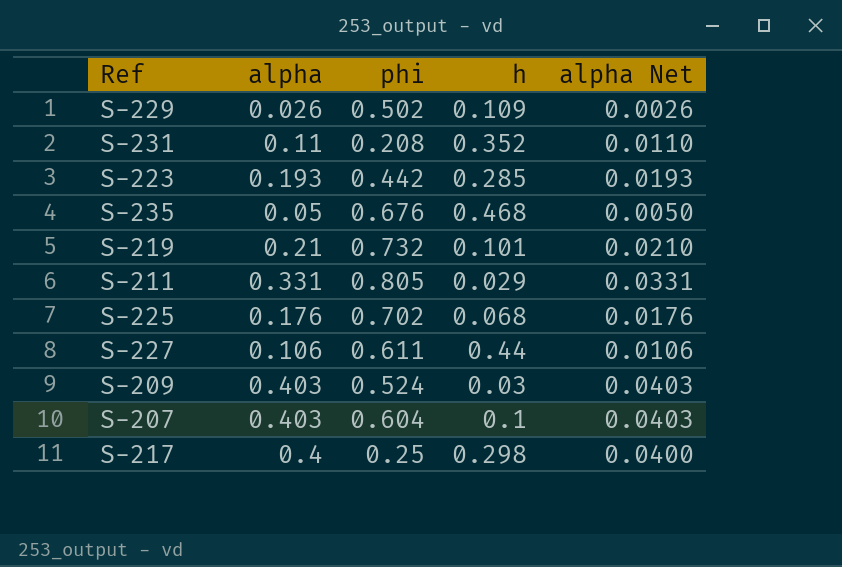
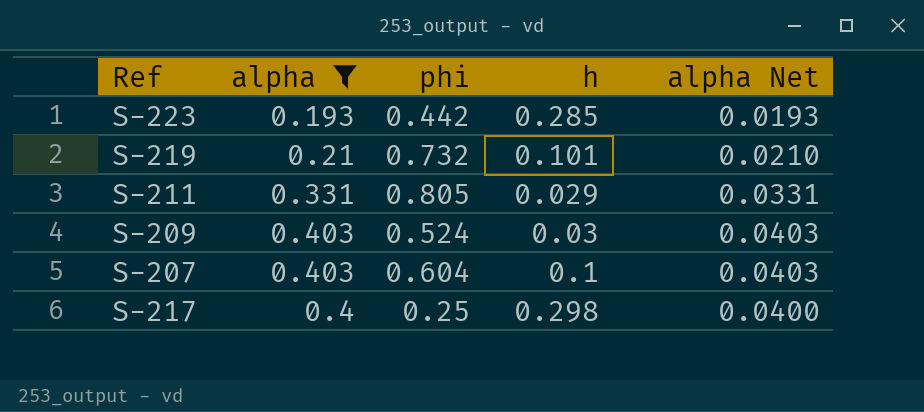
filter: none -> alpha >= 0.193

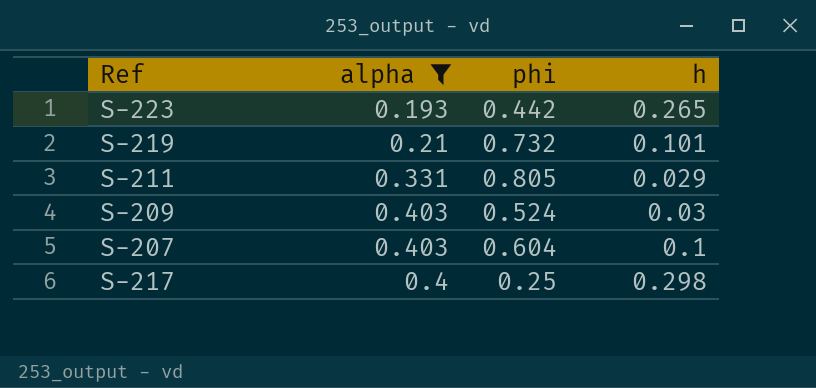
column alpha Net | formula: [alpha] * 0.1 -> none
S-223 | h: 0.285 -> 0.265

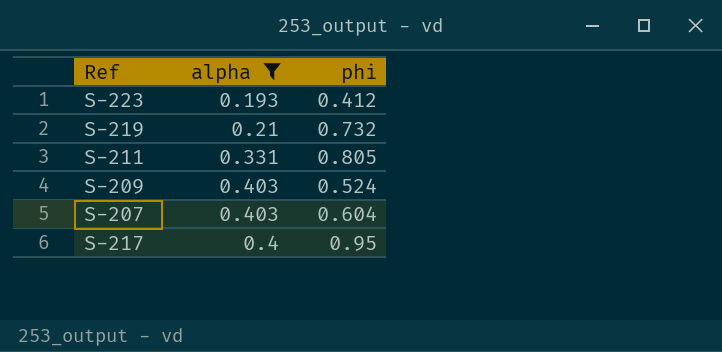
column h | position: 4 -> none
S-223 | phi: 0.442 -> 0.412
S-217 | phi: 0.25 -> 0.95

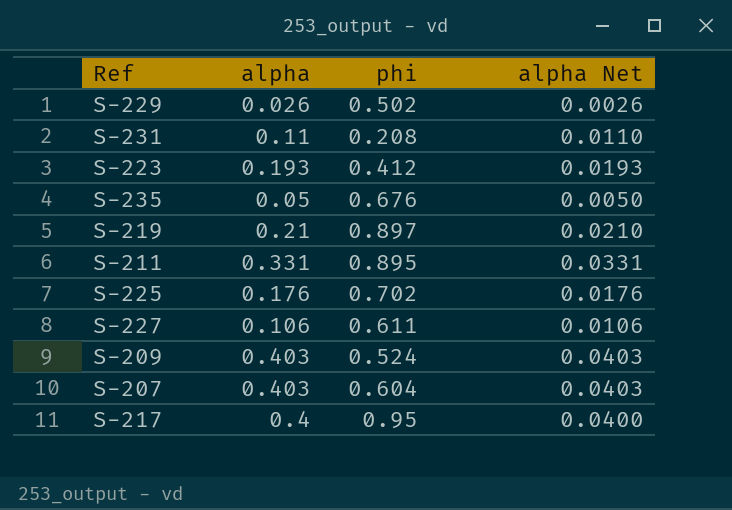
filter: alpha >= 0.193 -> none
column alpha Net | formula: none -> [alpha] * 0.1
S-219 | phi: 0.732 -> 0.897
S-211 | phi: 0.805 -> 0.895

